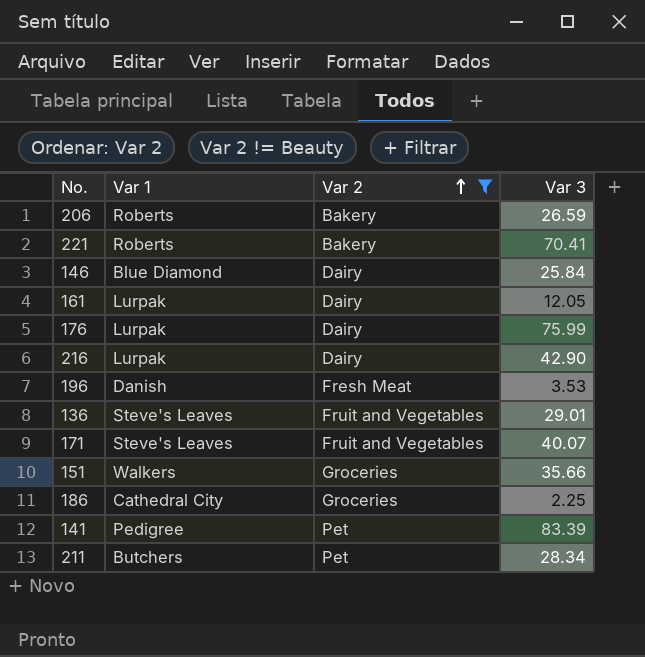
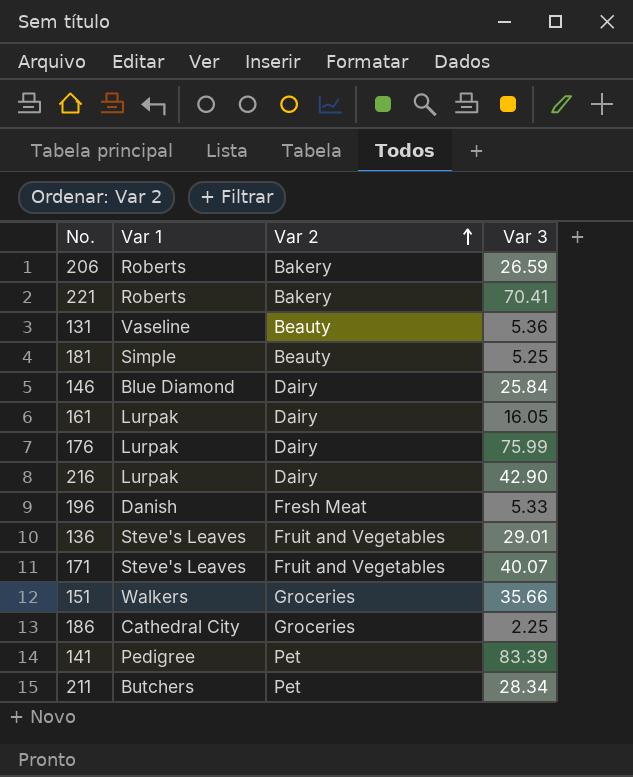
filter: Var 2 != Beauty -> none
161 | Var 3: 12.05 -> 16.05
196 | Var 3: 3.53 -> 5.33

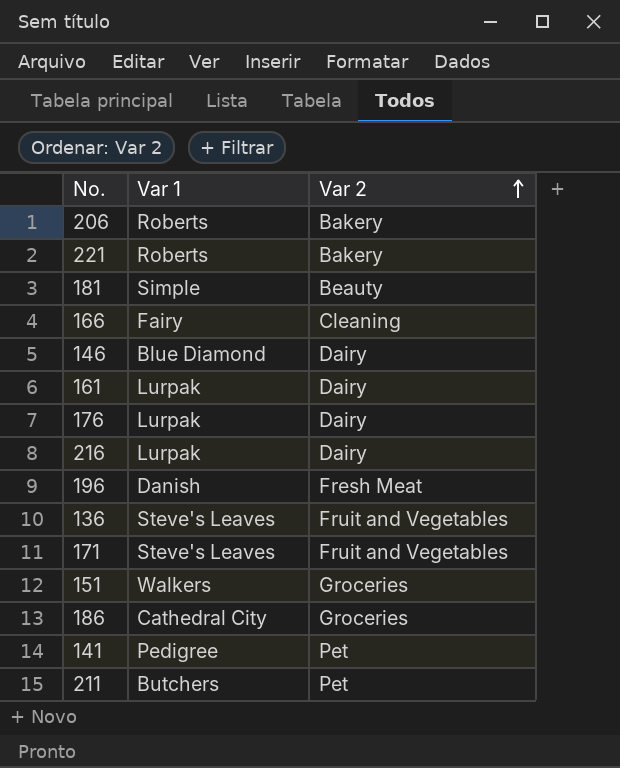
column Var 3 | position: 4 -> none
row 131: Vaseline | Beauty | 5.36 -> none
row 166: none -> Fairy | Cleaning

